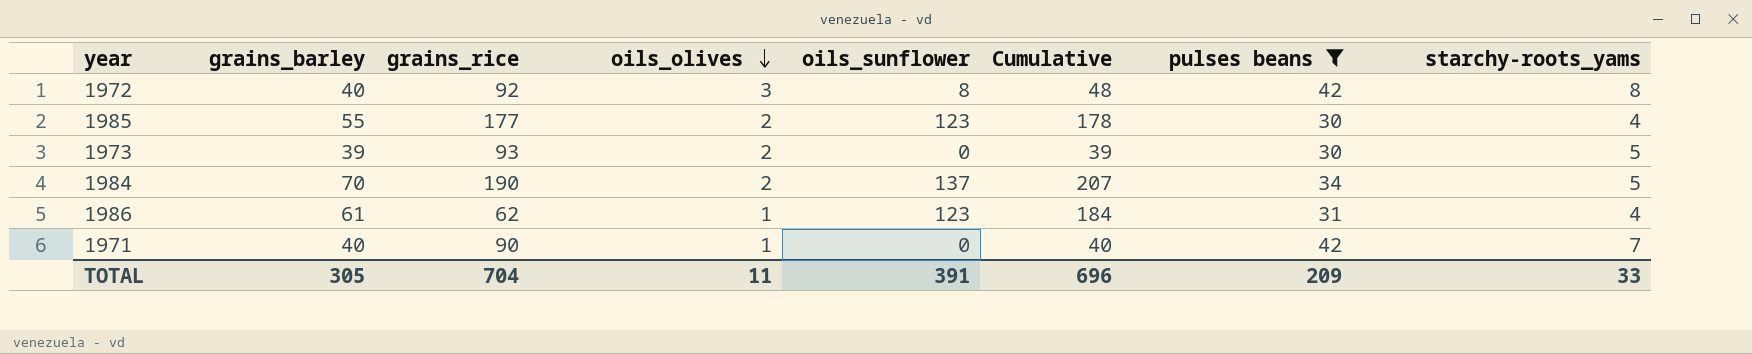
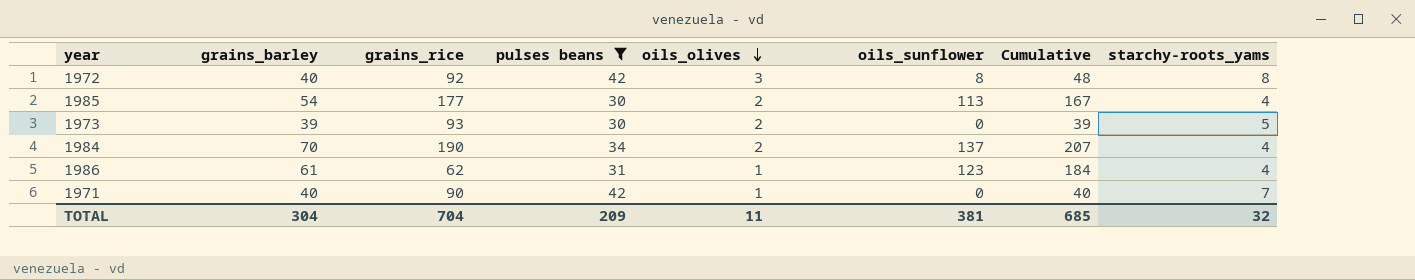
column pulses beans | position: 7 -> 4
1985 | grains_barley: 55 -> 54
1985 | oils_sunflower: 123 -> 113
1985 | Cumulative: 178 -> 167
1984 | starchy-roots_yams: 5 -> 4
TOTAL | grains_barley: 305 -> 304
TOTAL | oils_sunflower: 391 -> 381
TOTAL | Cumulative: 696 -> 685
TOTAL | starchy-roots_yams: 33 -> 32

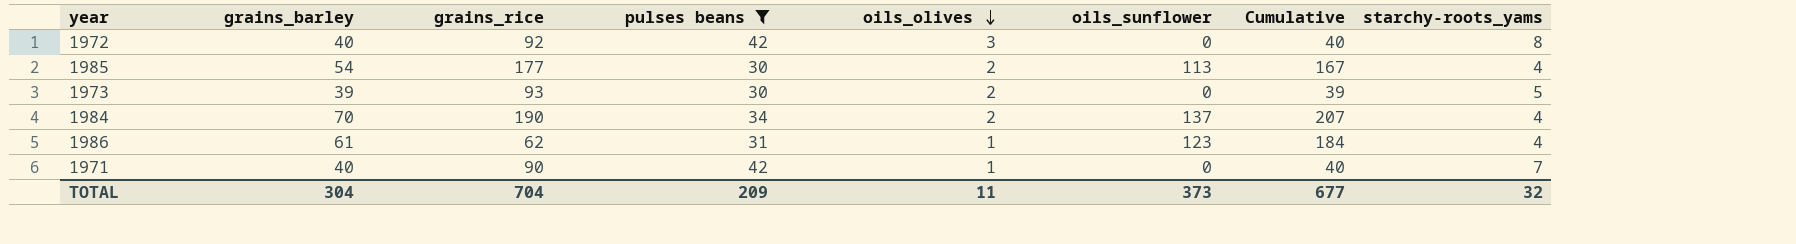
1972 | oils_sunflower: 8 -> 0
1972 | Cumulative: 48 -> 40
TOTAL | oils_sunflower: 381 -> 373
TOTAL | Cumulative: 685 -> 677

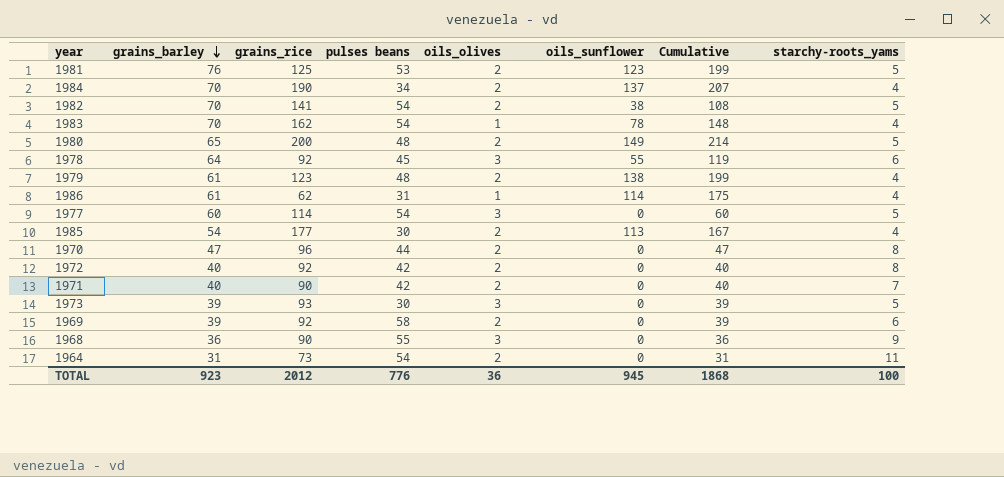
filter: pulses beans <= 42 -> none
row order: oils_olives descending -> grains_barley descending
1986 | oils_sunflower: 123 -> 114
1986 | Cumulative: 184 -> 175
1972 | oils_olives: 3 -> 2
1971 | oils_olives: 1 -> 2
1973 | oils_olives: 2 -> 3
TOTAL | grains_barley: 304 -> 923
TOTAL | grains_rice: 704 -> 2012
TOTAL | pulses beans: 209 -> 776
TOTAL | oils_olives: 11 -> 36
TOTAL | oils_sunflower: 373 -> 945
TOTAL | Cumulative: 677 -> 1868
TOTAL | starchy-roots_yams: 32 -> 100

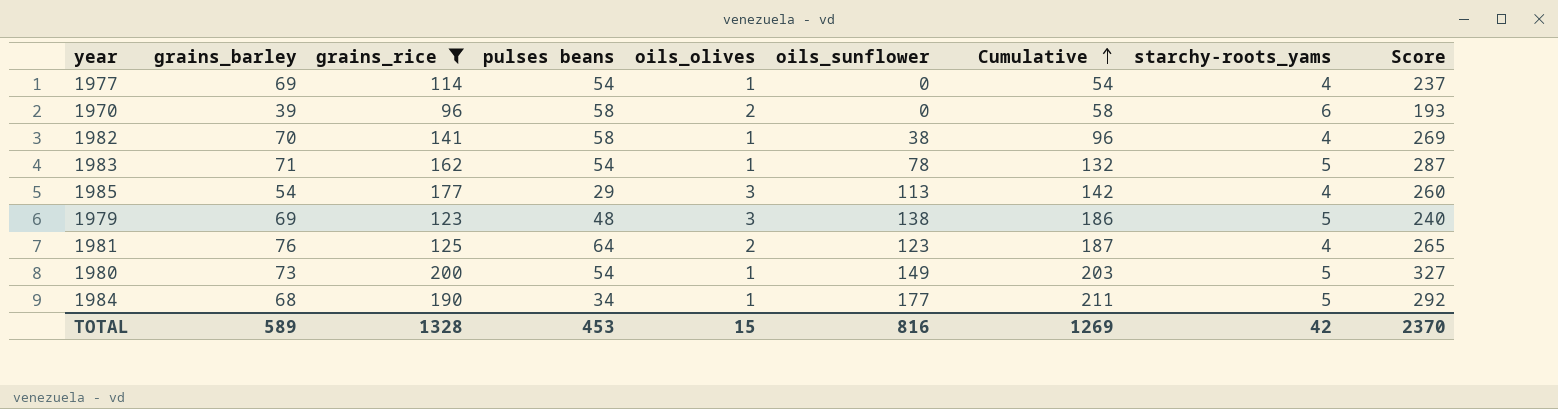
filter: none -> grains_rice >= 96
row order: grains_barley descending -> Cumulative ascending
column Cumulative | formula: [grains_barley] + [oils_sunflower] -> [pulses beans] + [oils_sunflower]
column Score | formula: none -> [grains_barley] + [grains_rice] + [pulses beans]
1977 | grains_barley: 60 -> 69
1977 | oils_olives: 3 -> 1
1977 | starchy-roots_yams: 5 -> 4
1970 | grains_barley: 47 -> 39
1970 | pulses beans: 44 -> 58
1970 | starchy-roots_yams: 8 -> 6
1982 | pulses beans: 54 -> 58
1982 | oils_olives: 2 -> 1
1982 | starchy-roots_yams: 5 -> 4
1983 | grains_barley: 70 -> 71
1983 | starchy-roots_yams: 4 -> 5
1985 | pulses beans: 30 -> 29
1985 | oils_olives: 2 -> 3
1979 | grains_barley: 61 -> 69
1979 | oils_olives: 2 -> 3
1979 | starchy-roots_yams: 4 -> 5
1981 | pulses beans: 53 -> 64
1981 | starchy-roots_yams: 5 -> 4
1980 | grains_barley: 65 -> 73
1980 | pulses beans: 48 -> 54
1980 | oils_olives: 2 -> 1
1984 | grains_barley: 70 -> 68
1984 | oils_olives: 2 -> 1
1984 | oils_sunflower: 137 -> 177
1984 | starchy-roots_yams: 4 -> 5
TOTAL | grains_barley: 923 -> 589
TOTAL | grains_rice: 2012 -> 1328
TOTAL | pulses beans: 776 -> 453
TOTAL | oils_olives: 36 -> 15
TOTAL | oils_sunflower: 945 -> 816
TOTAL | Cumulative: 1868 -> 1269
TOTAL | starchy-roots_yams: 100 -> 42

